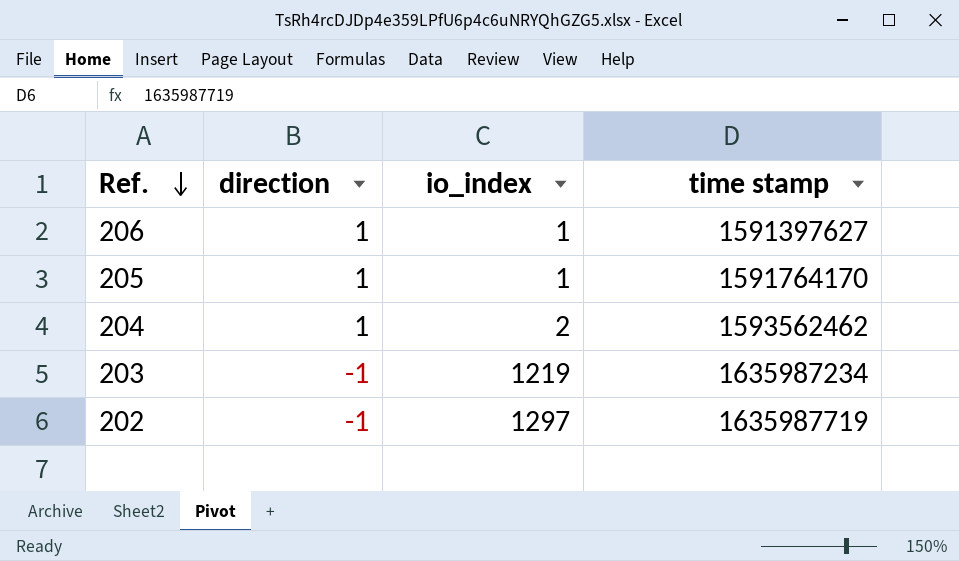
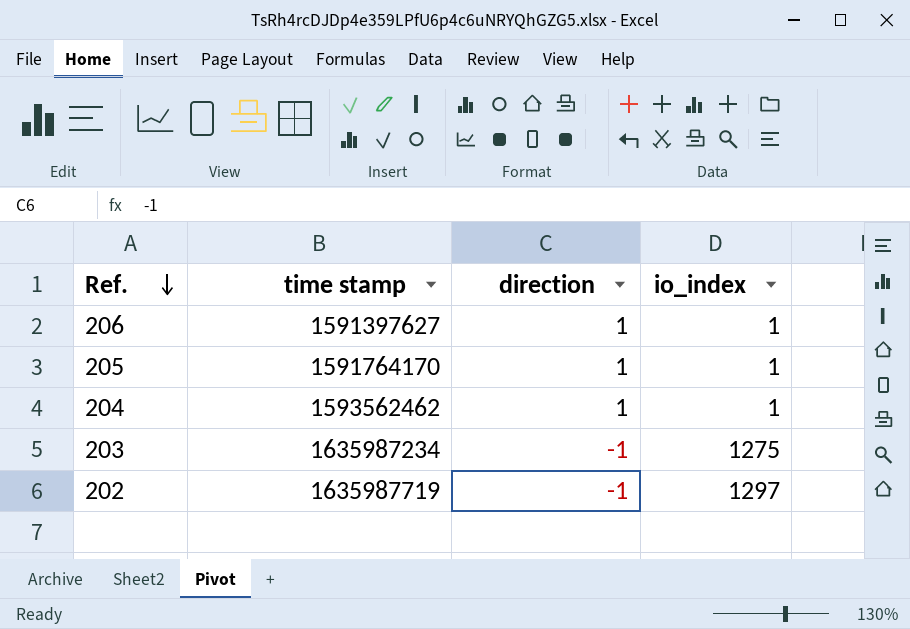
column time stamp | position: 4 -> 2
204 | io_index: 2 -> 1
203 | io_index: 1219 -> 1275

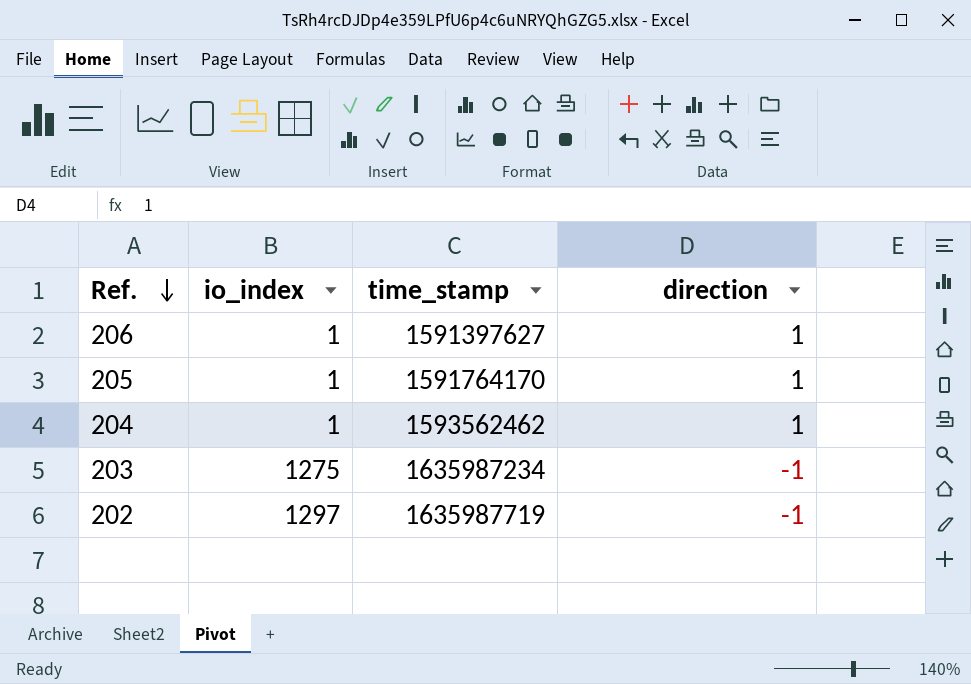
column io_index | position: 4 -> 2
column name: time stamp -> time_stamp

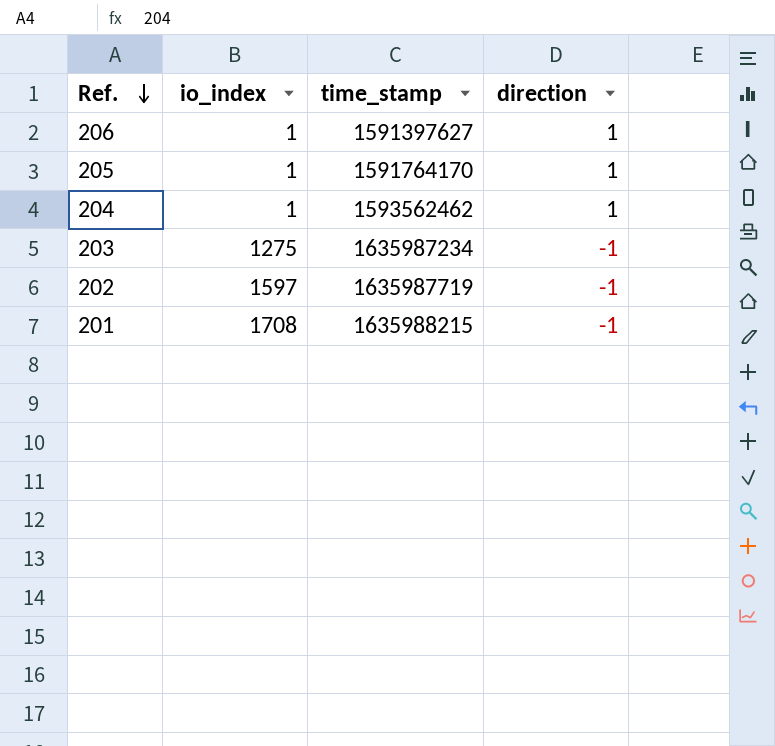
202 | io_index: 1297 -> 1597
row 201: none -> 1708 | 1635988215 | -1

